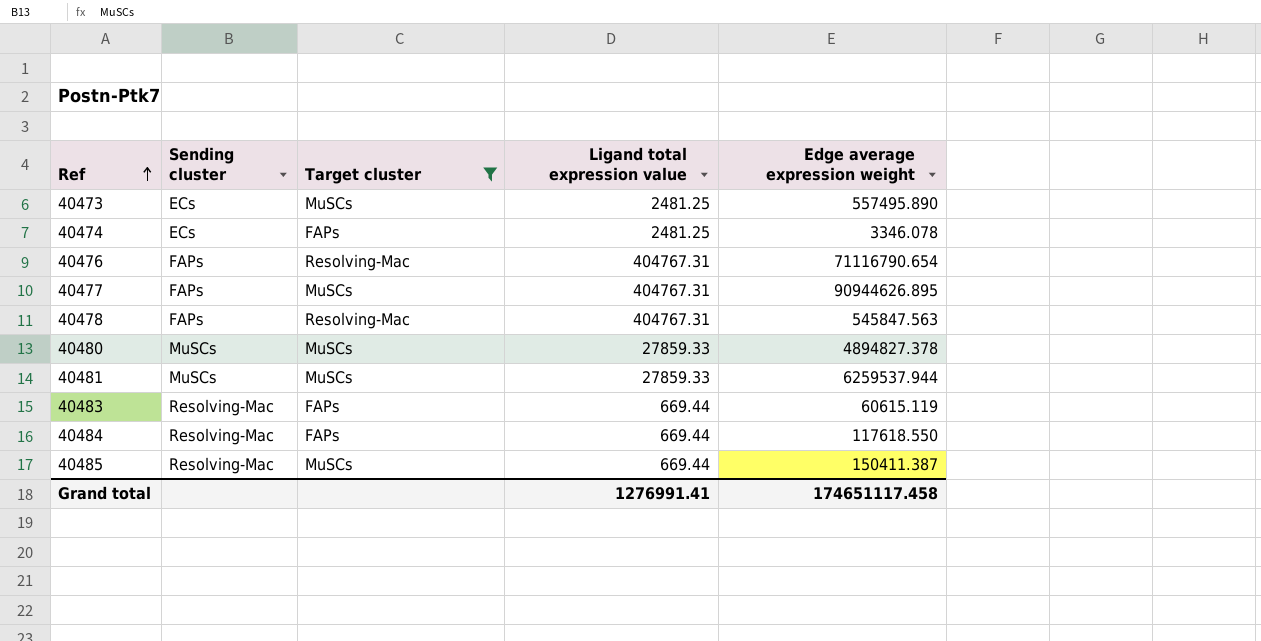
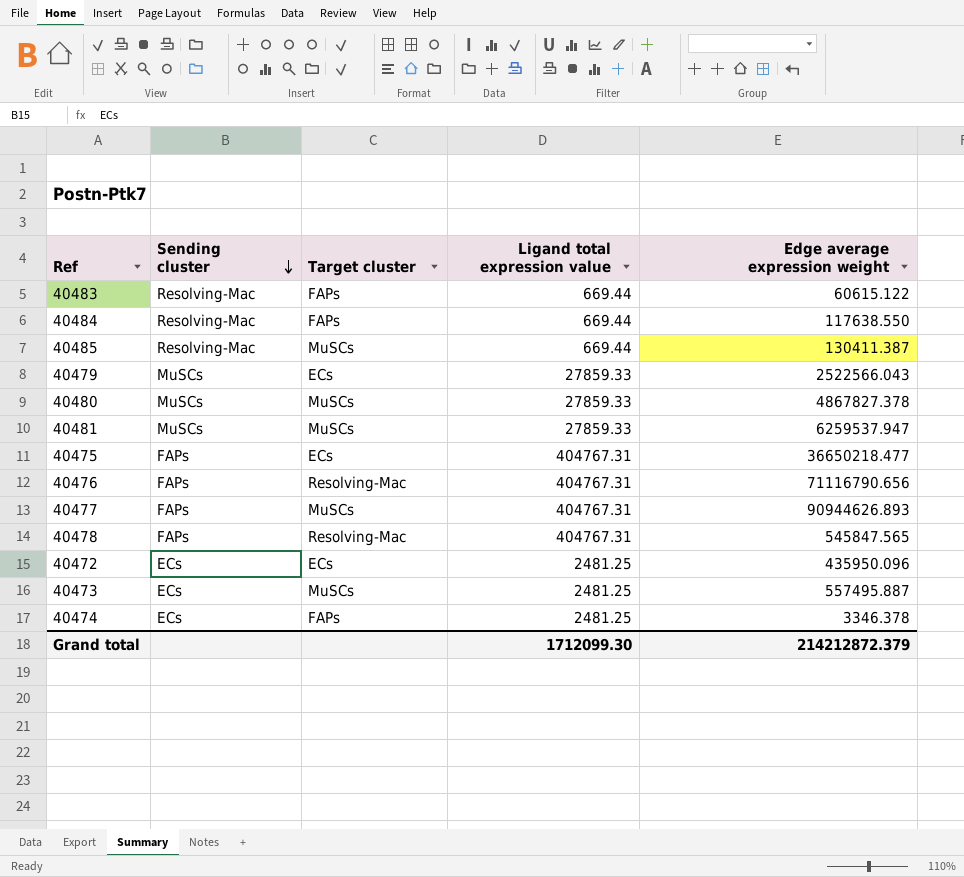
filter: Target cluster != ECs -> none
row order: Ref ascending -> Sending cluster descending
40483 | Edge average expression weight: 60615.119 -> 60615.122
40484 | Edge average expression weight: 117618.550 -> 117638.550
40485 | Edge average expression weight: 150411.387 -> 130411.387
40480 | Edge average expression weight: 4894827.378 -> 4867827.378
40481 | Edge average expression weight: 6259537.944 -> 6259537.947
40476 | Edge average expression weight: 71116790.654 -> 71116790.656
40477 | Edge average expression weight: 90944626.895 -> 90944626.893
40478 | Edge average expression weight: 545847.563 -> 545847.565
40473 | Edge average expression weight: 557495.890 -> 557495.887
40474 | Edge average expression weight: 3346.078 -> 3346.378
Grand total | Ligand total expression value: 1276991.41 -> 1712099.30
Grand total | Edge average expression weight: 174651117.458 -> 214212872.379

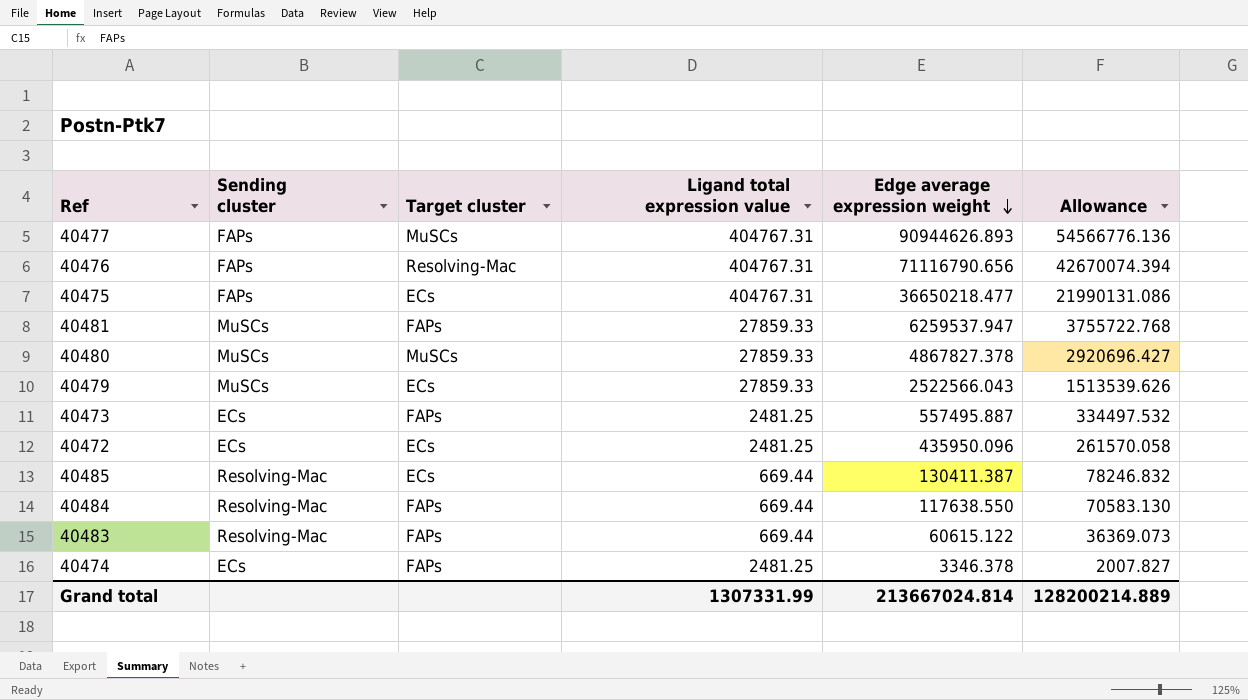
row order: Sending cluster descending -> Edge average expression weight descending
column Allowance | formula: none -> [Edge average expression weight] * 0.6
row 40478: FAPs | Resolving-Mac | 404767.31 | 545847.565 -> none
40481 | Target cluster: MuSCs -> FAPs
40473 | Target cluster: MuSCs -> FAPs
40485 | Target cluster: MuSCs -> ECs
Grand total | Ligand total expression value: 1712099.30 -> 1307331.99
Grand total | Edge average expression weight: 214212872.379 -> 213667024.814

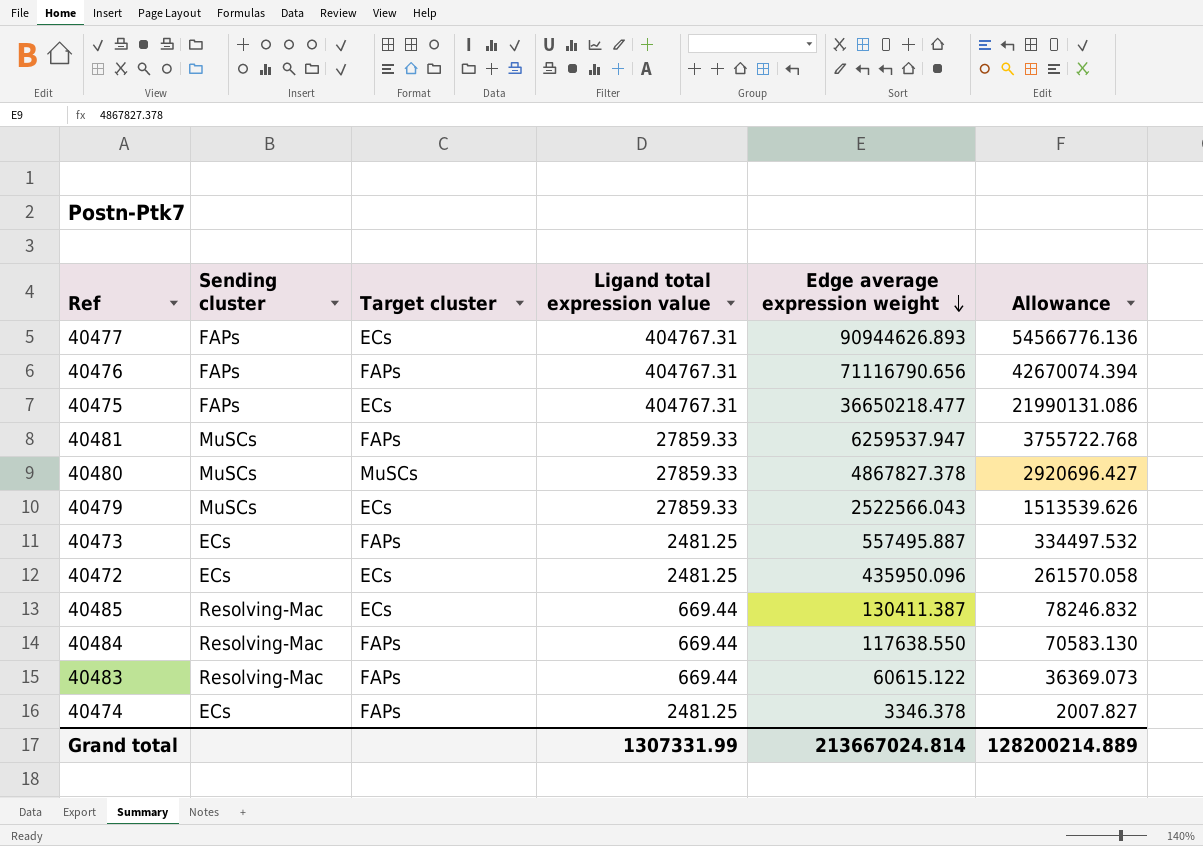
40477 | Target cluster: MuSCs -> ECs
40476 | Target cluster: Resolving-Mac -> FAPs

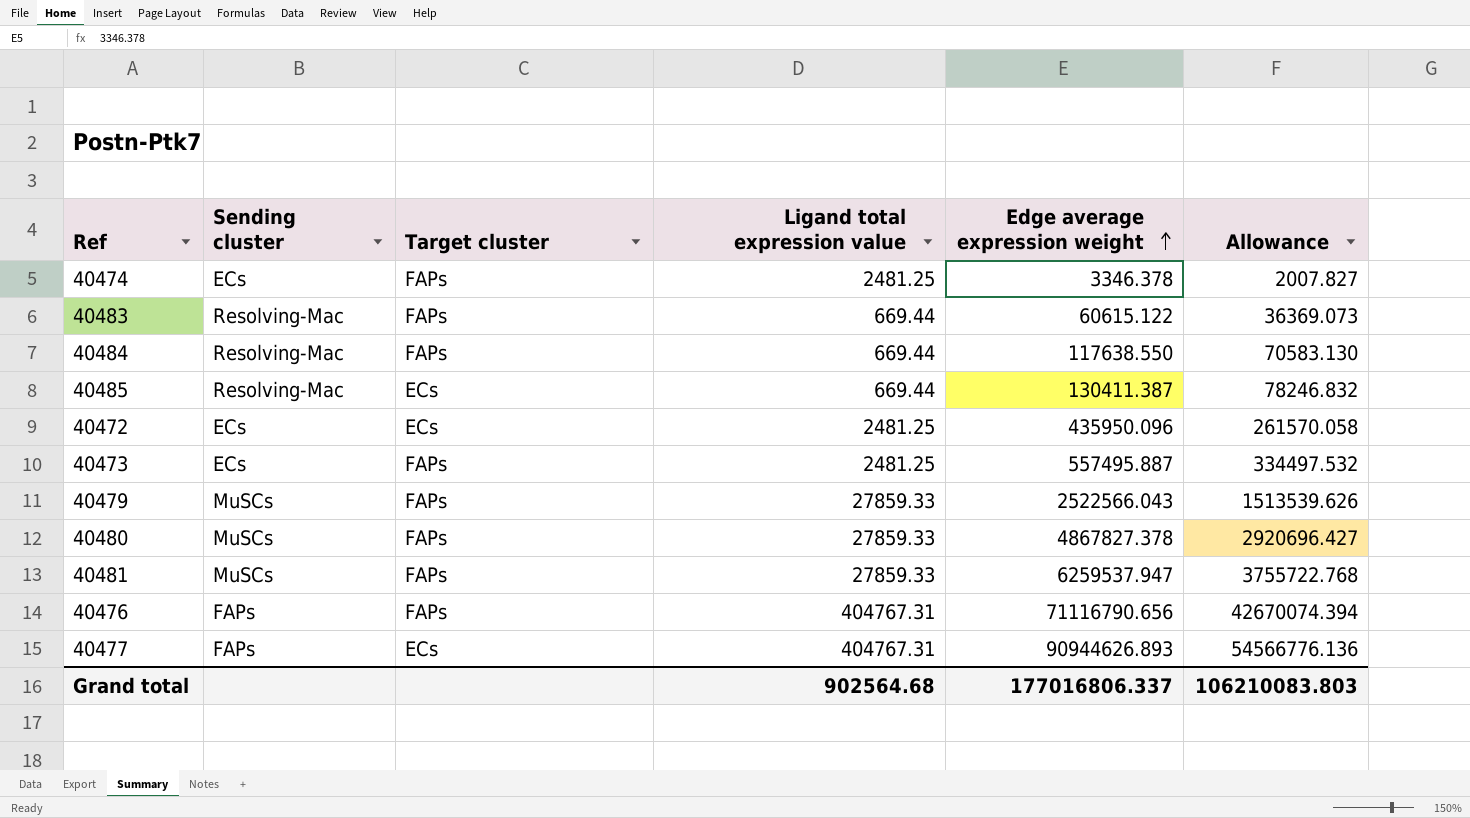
row order: Edge average expression weight descending -> Edge average expression weight ascending
row 40475: FAPs | ECs | 404767.31 | 36650218.477 | 21990131.086 -> none
40479 | Target cluster: ECs -> FAPs
40480 | Target cluster: MuSCs -> FAPs
Grand total | Ligand total expression value: 1307331.99 -> 902564.68
Grand total | Edge average expression weight: 213667024.814 -> 177016806.337
Grand total | Allowance: 128200214.889 -> 106210083.803

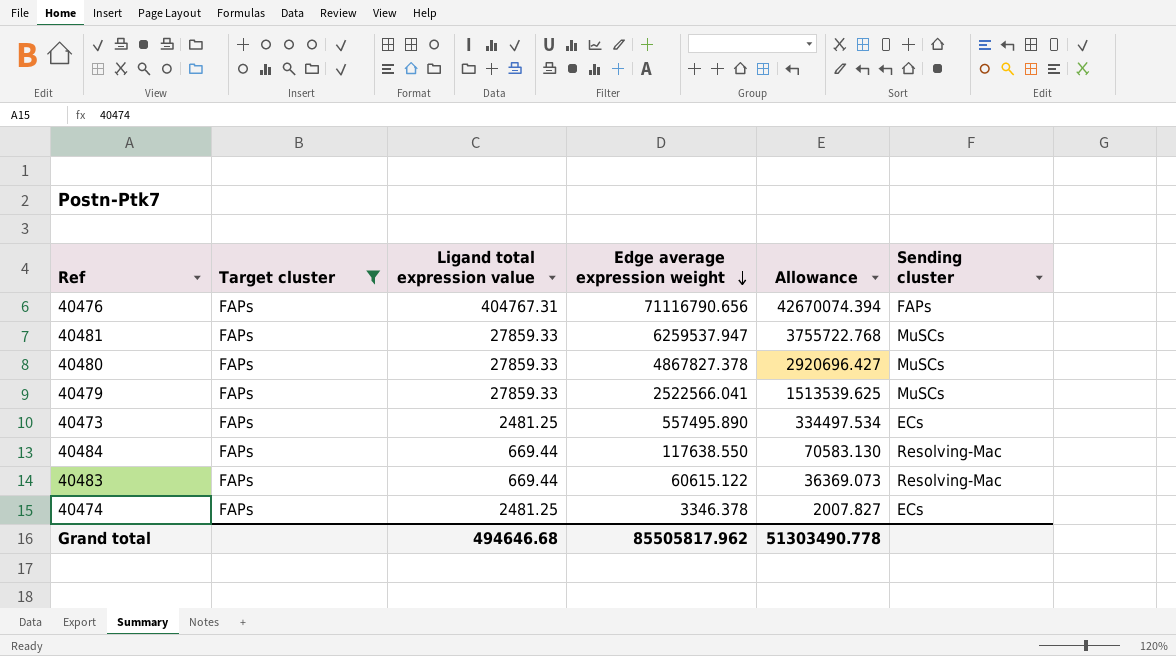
filter: none -> Target cluster = FAPs
row order: Edge average expression weight ascending -> Edge average expression weight descending
column Sending cluster | position: 2 -> 6
40479 | Edge average expression weight: 2522566.043 -> 2522566.041
40479 | Allowance: 1513539.626 -> 1513539.625
40473 | Edge average expression weight: 557495.887 -> 557495.890
40473 | Allowance: 334497.532 -> 334497.534
Grand total | Ligand total expression value: 902564.68 -> 494646.68
Grand total | Edge average expression weight: 177016806.337 -> 85505817.962
Grand total | Allowance: 106210083.803 -> 51303490.778

